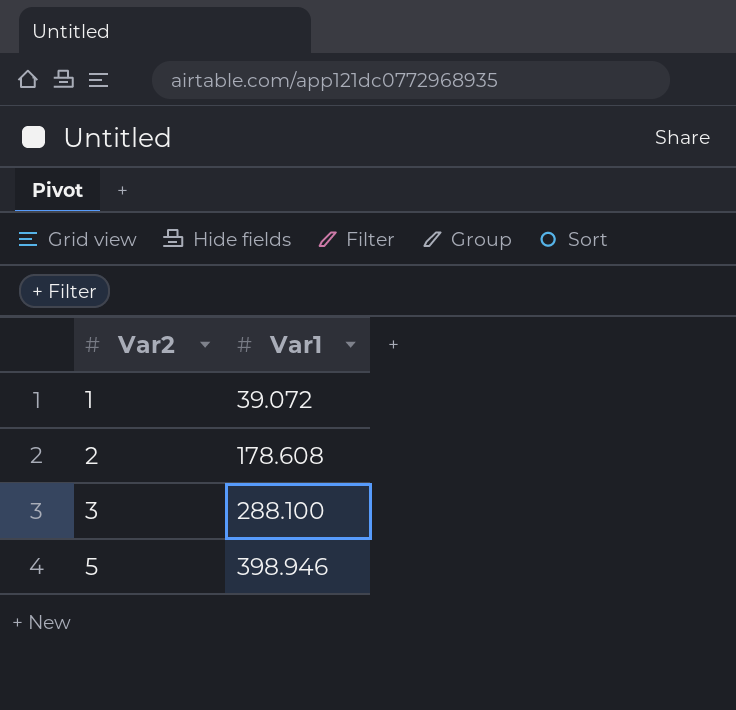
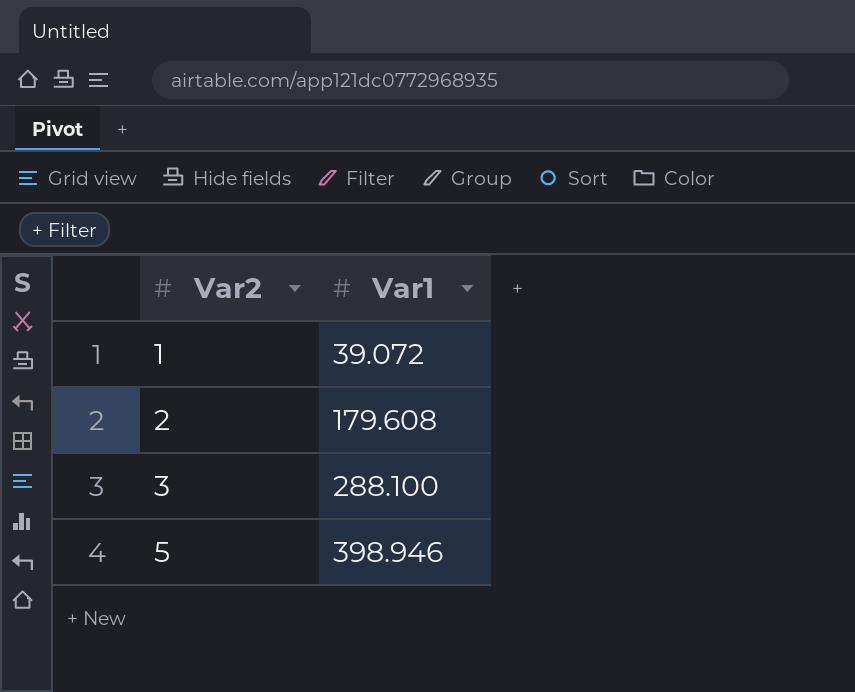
2 | Var1: 178.608 -> 179.608

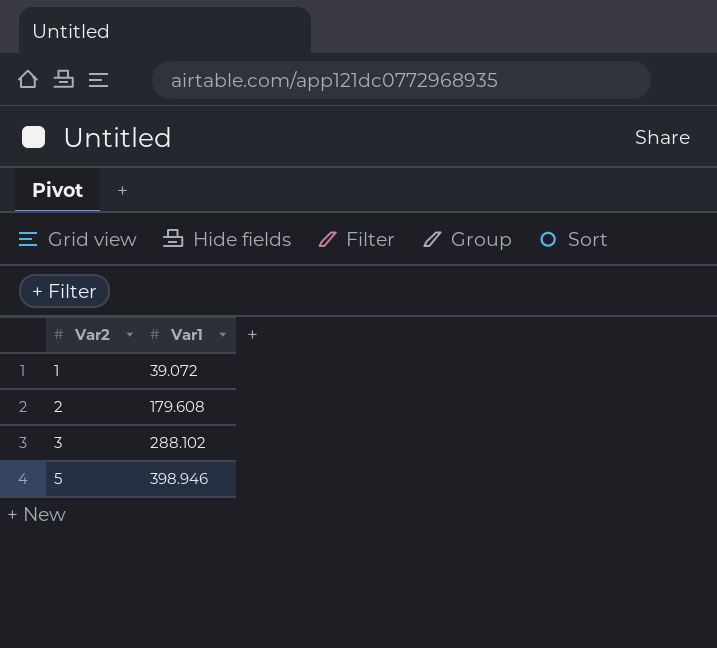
3 | Var1: 288.100 -> 288.102

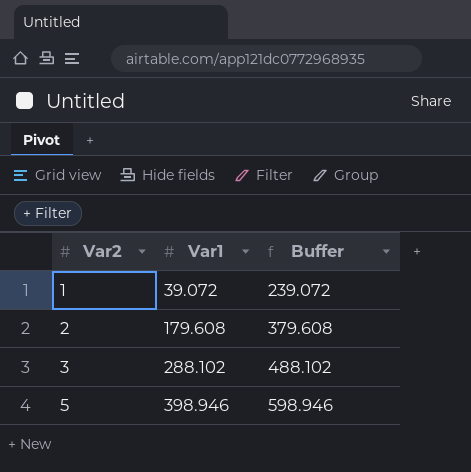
column Buffer | formula: none -> [Var1] + 200

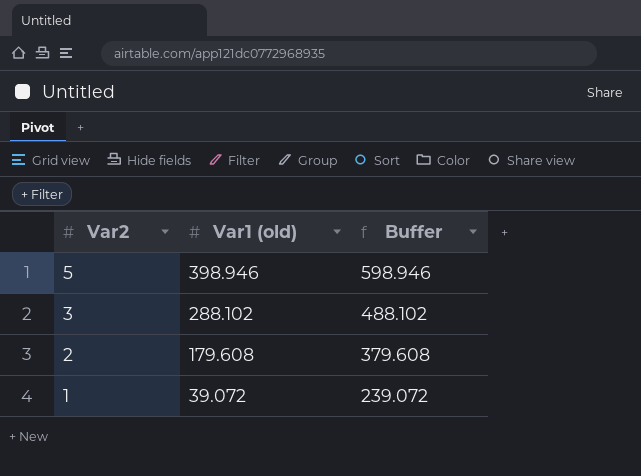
row order: Var2 ascending -> Var2 descending
column name: Var1 -> Var1 (old)

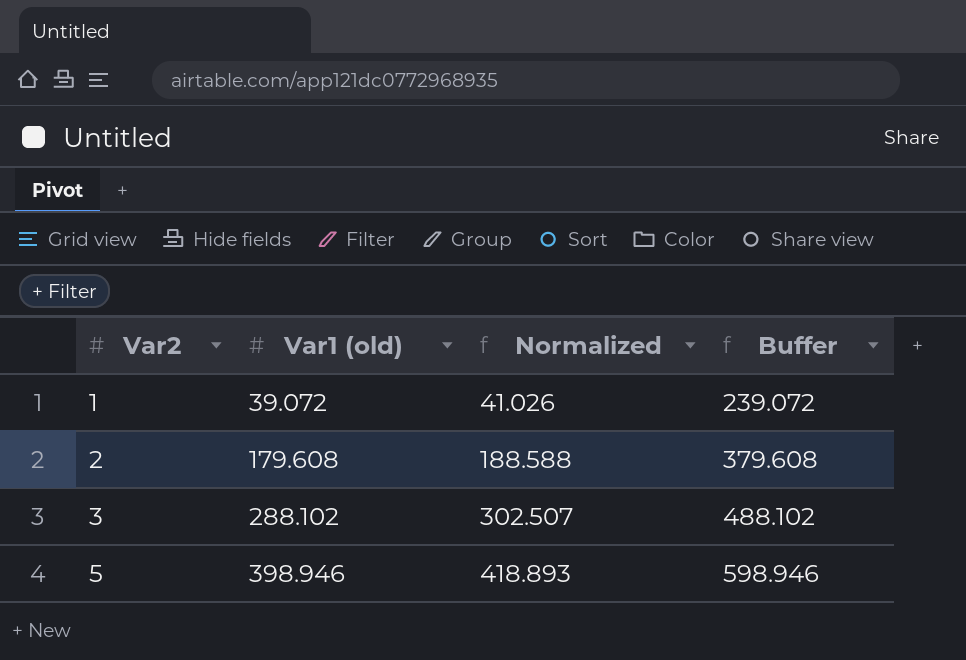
row order: Var2 descending -> Var2 ascending
column Normalized | formula: none -> [Var1 (old)] * 1.05

